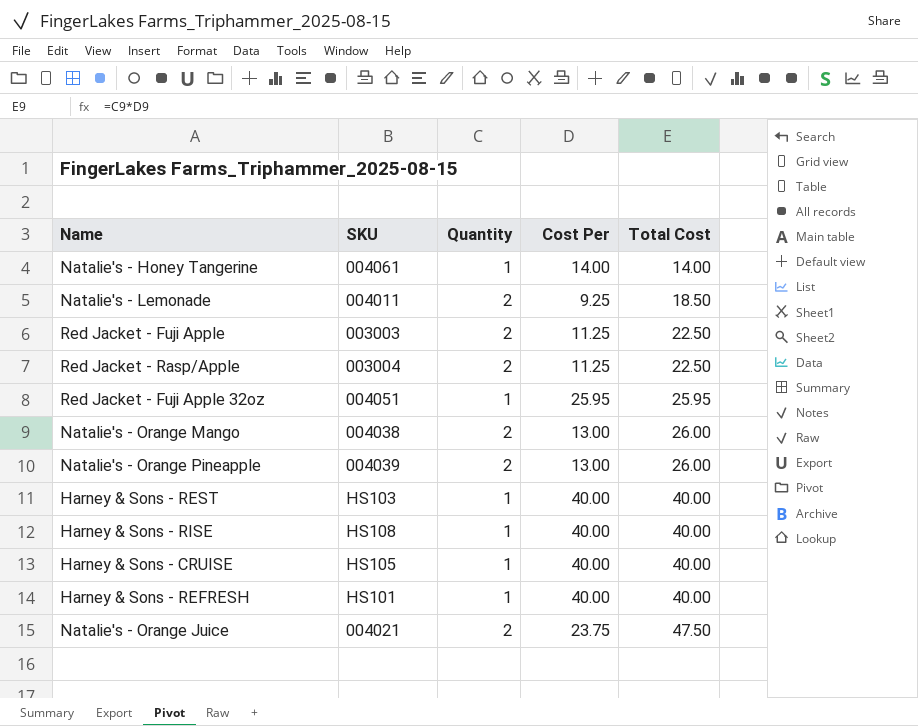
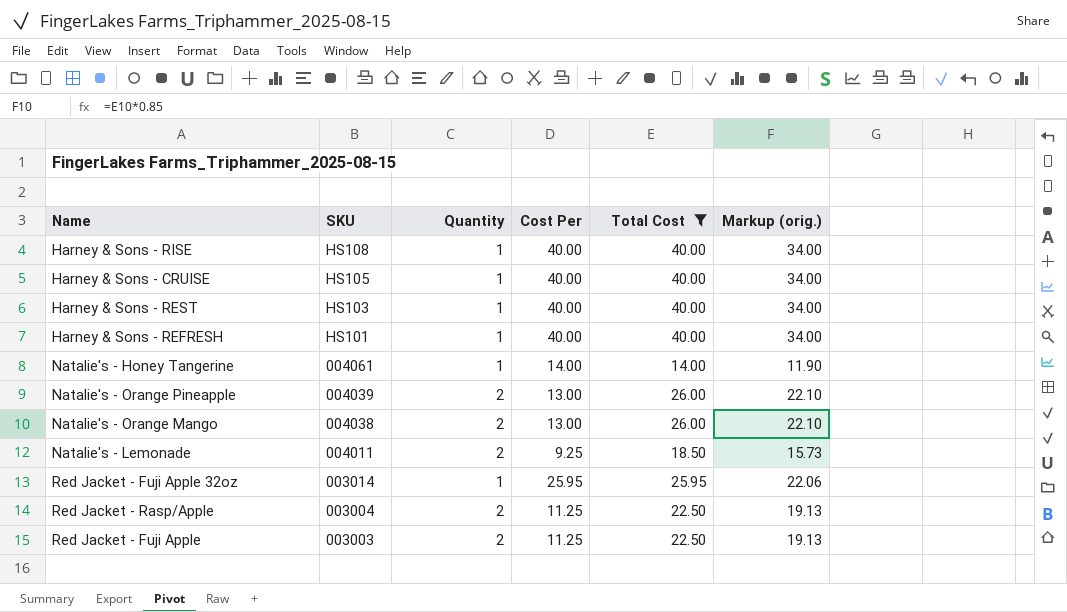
filter: none -> Total Cost != 47.50
row order: Total Cost ascending -> SKU descending
column Markup (orig.) | formula: none -> [Total Cost] * 0.85
Red Jacket - Fuji Apple 32oz | SKU: 004051 -> 003014

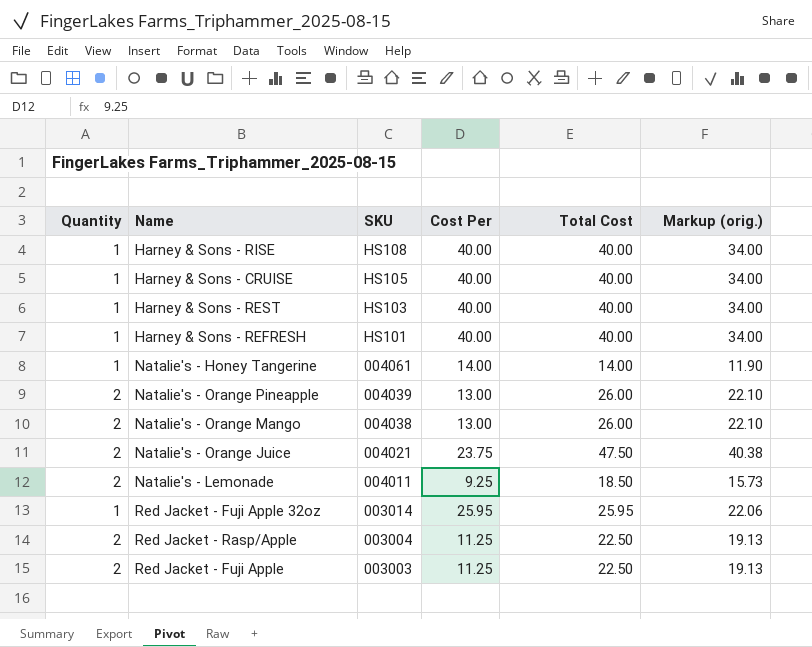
filter: Total Cost != 47.50 -> none
column Quantity | position: 3 -> 1

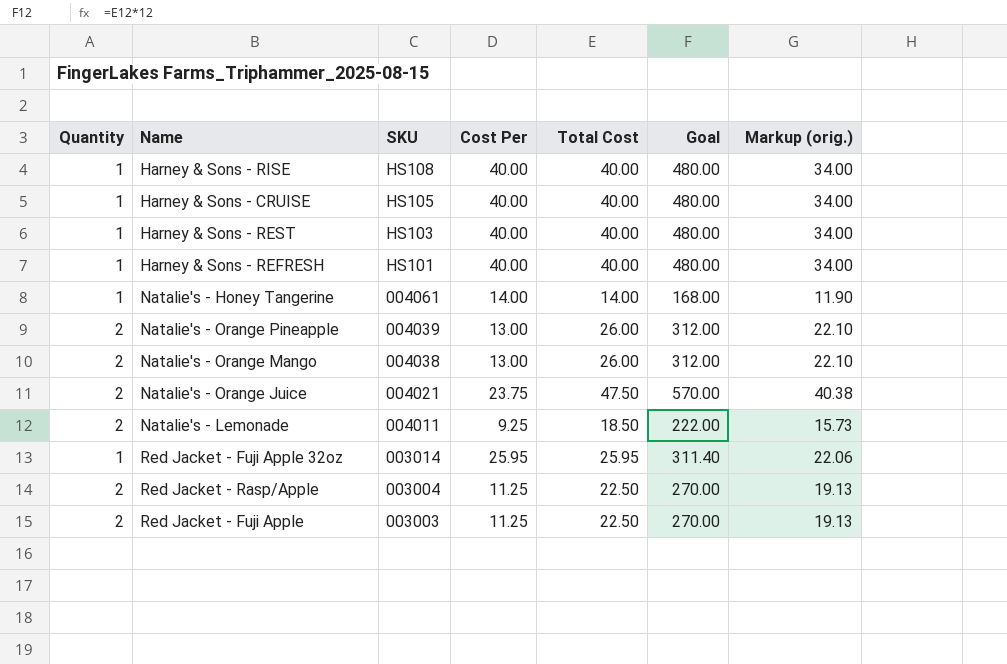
column Goal | formula: none -> [Total Cost] * 12

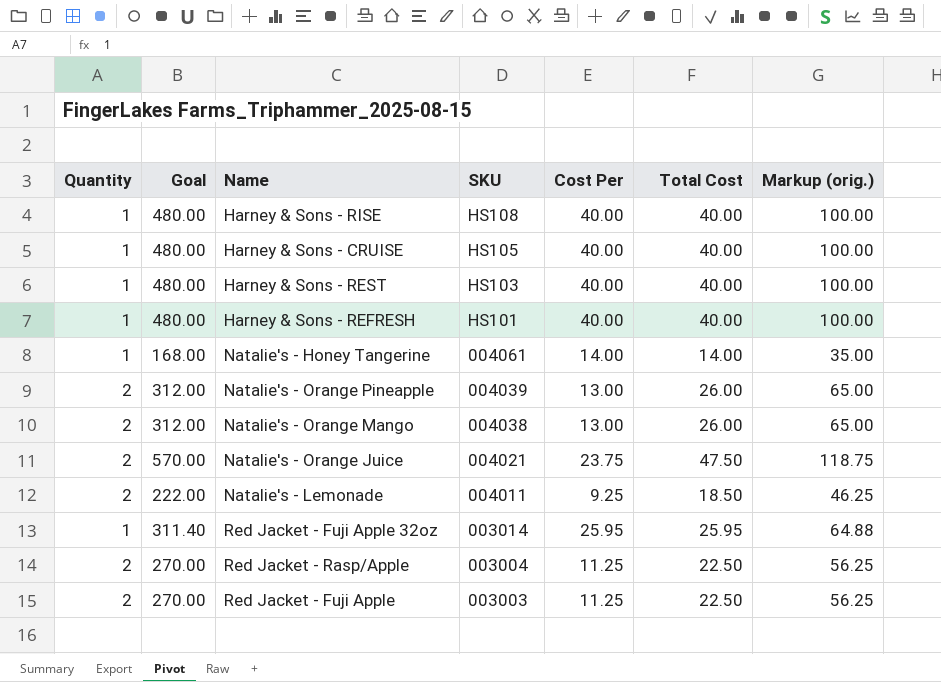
column Goal | position: 6 -> 2
column Markup (orig.) | formula: [Total Cost] * 0.85 -> [Total Cost] * 2.5

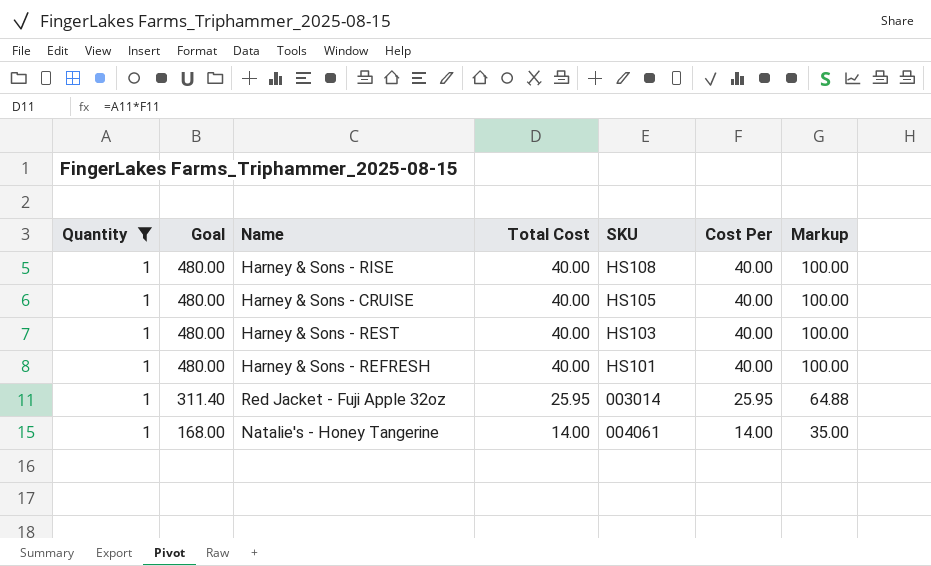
filter: none -> Quantity = 1
row order: SKU descending -> Goal descending
column Total Cost | position: 6 -> 4
column name: Markup (orig.) -> Markup

